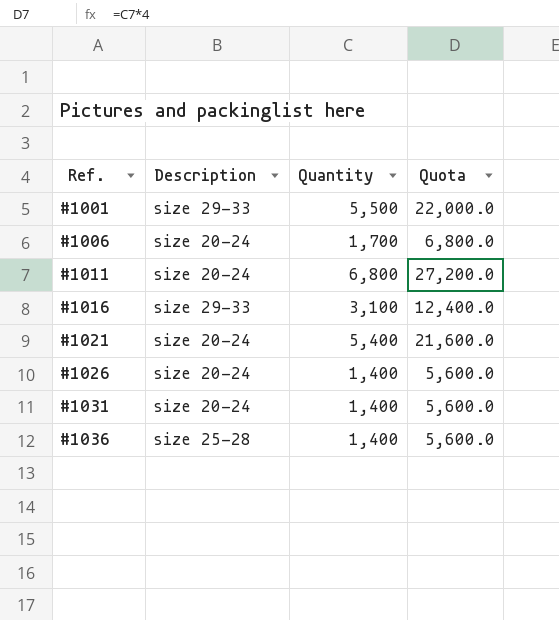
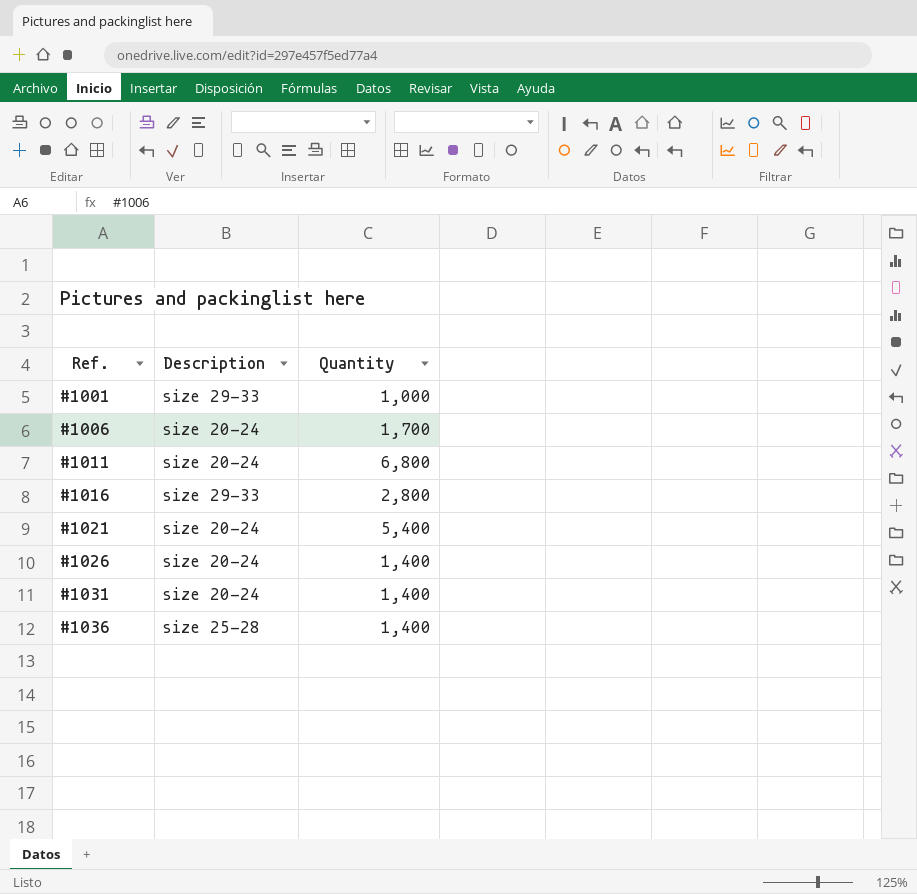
column Quota | formula: [Quantity] * 4 -> none
#1001 | Quantity: 5,500 -> 1,000
#1016 | Quantity: 3,100 -> 2,800

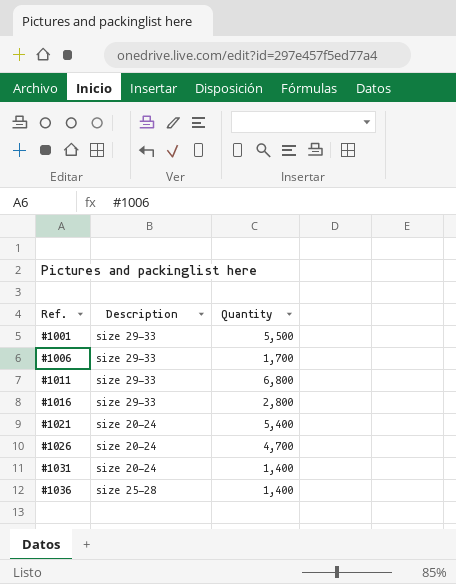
#1001 | Quantity: 1,000 -> 5,500
#1006 | Description: size 20-24 -> size 29-33
#1011 | Description: size 20-24 -> size 29-33
#1026 | Quantity: 1,400 -> 4,700

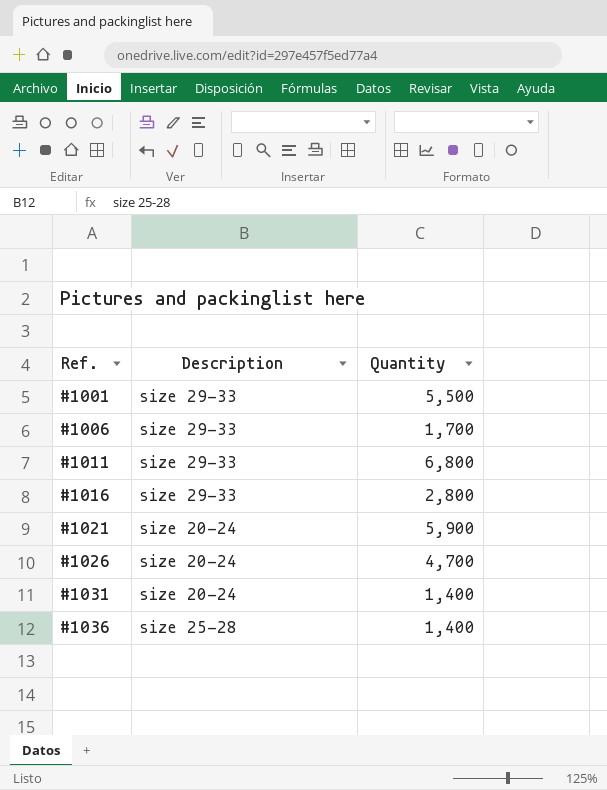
#1021 | Quantity: 5,400 -> 5,900

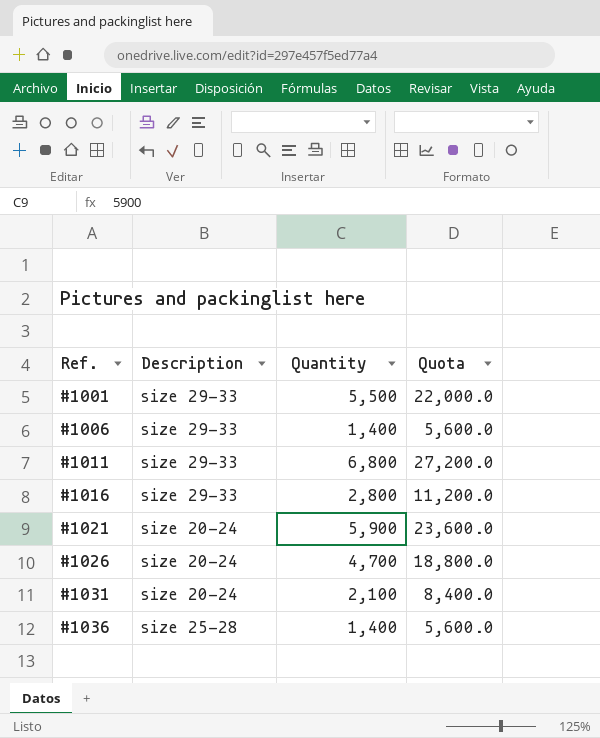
column Quota | formula: none -> [Quantity] * 4
#1006 | Quantity: 1,700 -> 1,400
#1031 | Quantity: 1,400 -> 2,100

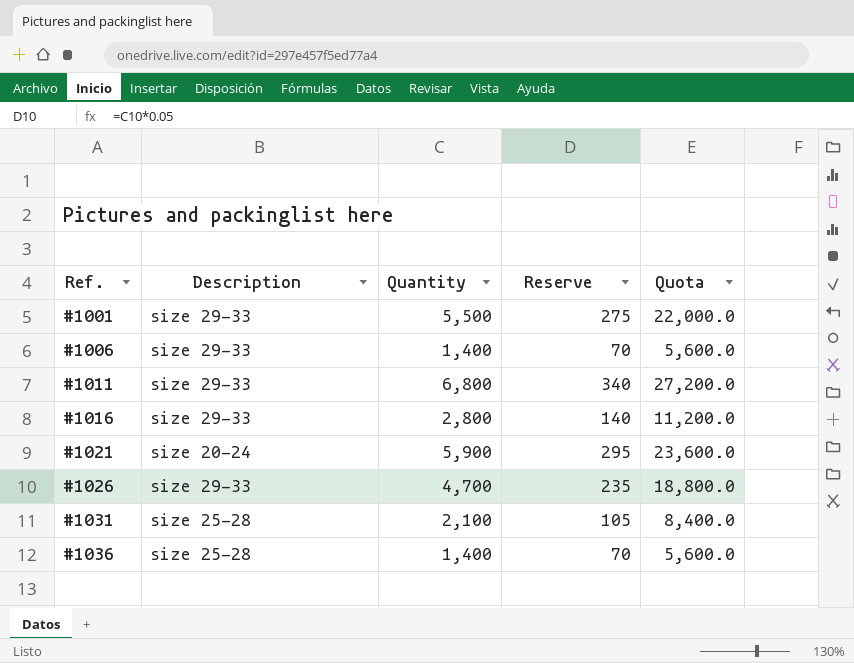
column Reserve | formula: none -> [Quantity] * 0.05
#1026 | Description: size 20-24 -> size 29-33
#1031 | Description: size 20-24 -> size 25-28

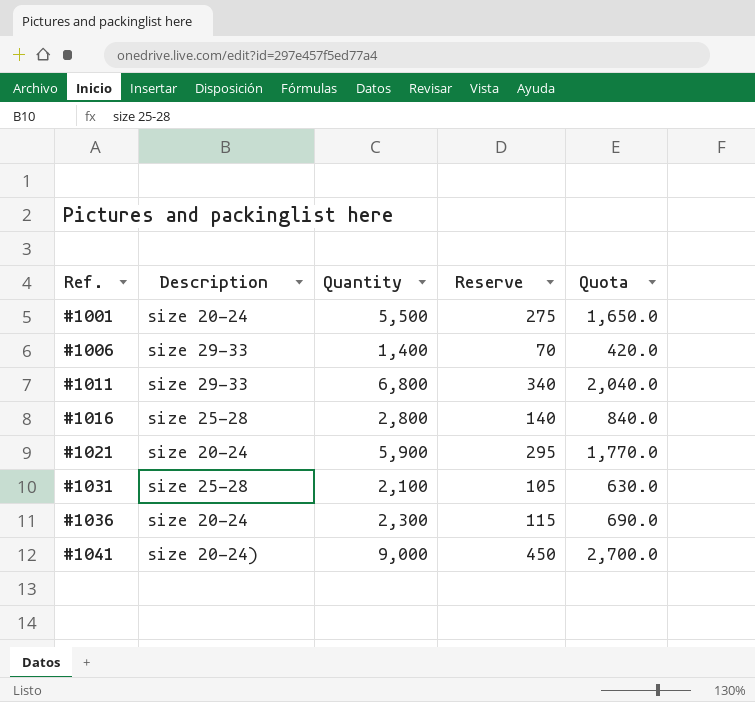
column Quota | formula: [Quantity] * 4 -> [Quantity] * 0.3
row #1026: size 29-33 | 4,700 | 235 | 18,800.0 -> none
#1001 | Description: size 29-33 -> size 20-24
#1016 | Description: size 29-33 -> size 25-28
#1036 | Description: size 25-28 -> size 20-24
#1036 | Quantity: 1,400 -> 2,300
#1036 | Reserve: 70 -> 115
row #1041: none -> size 20-24) | 9,000 | 450 | 2,700.0

